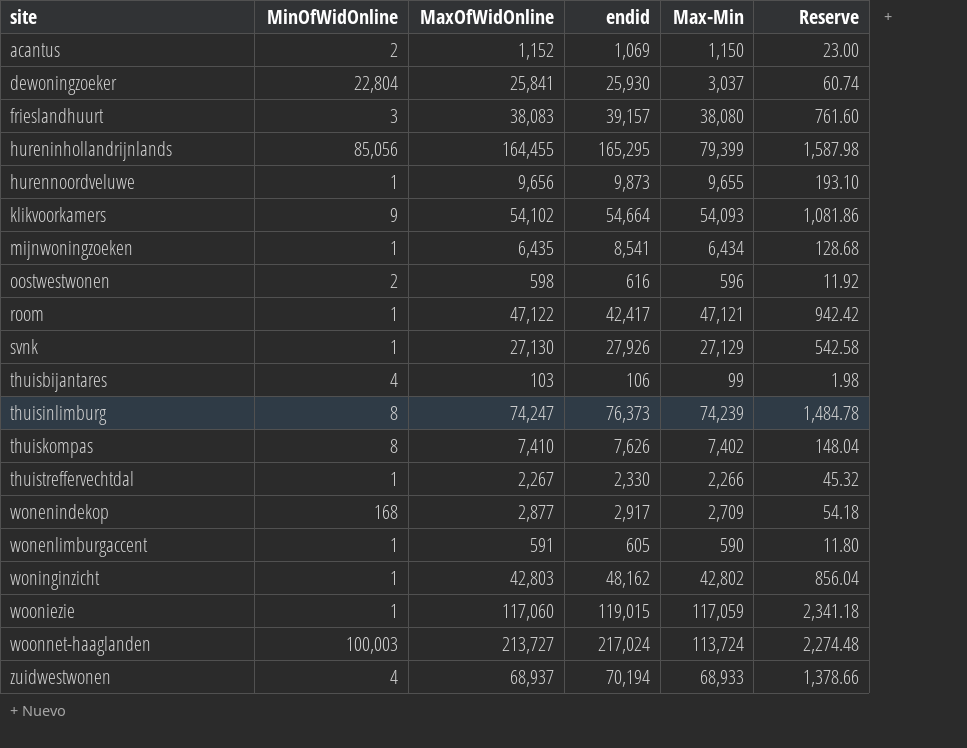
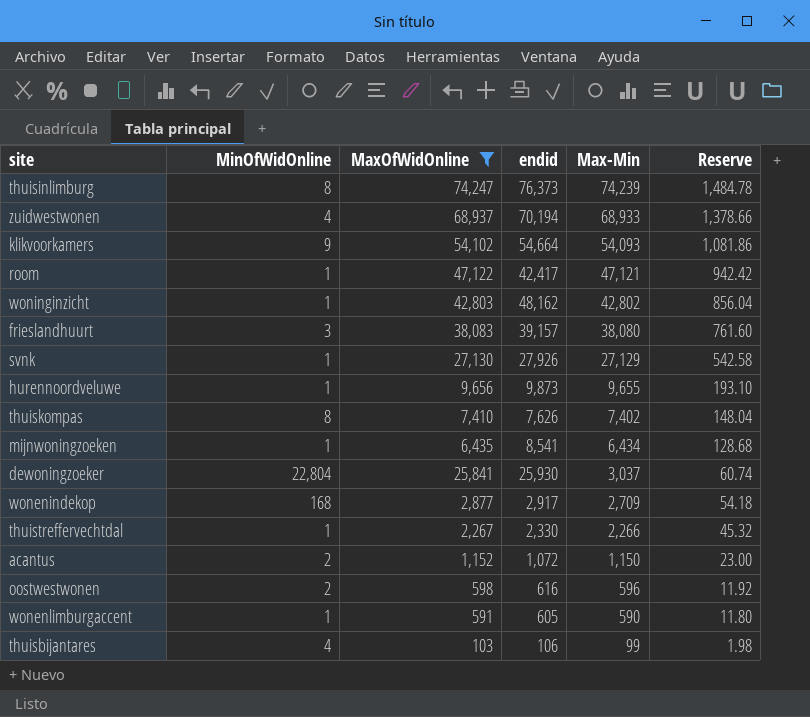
filter: none -> MaxOfWidOnline <= 74,247
row order: site ascending -> Max-Min descending
acantus | endid: 1,069 -> 1,072

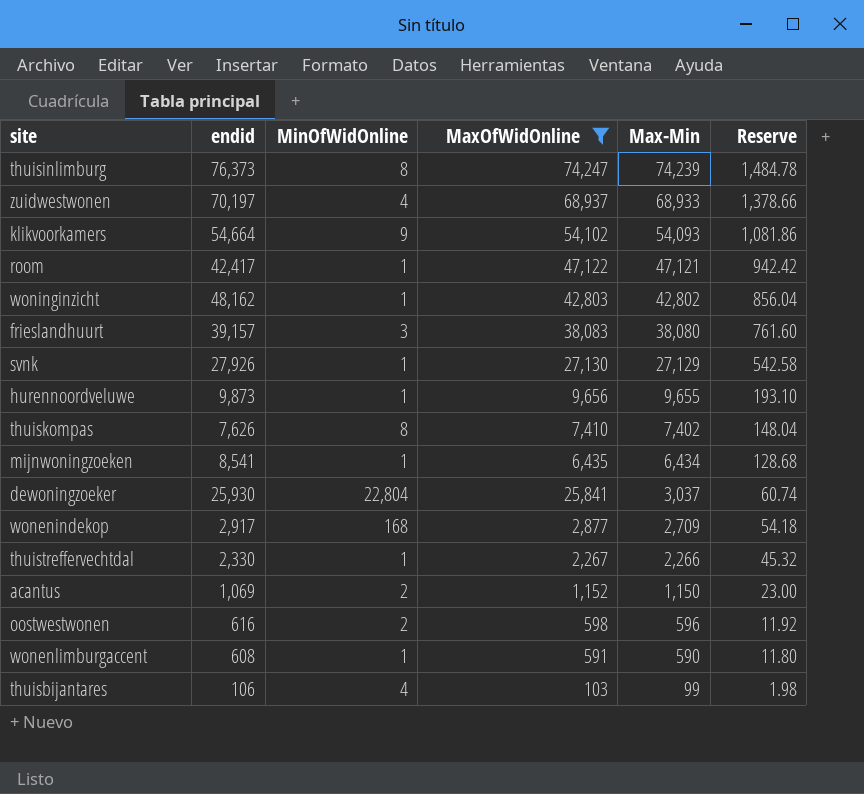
column endid | position: 4 -> 2
zuidwestwonen | endid: 70,194 -> 70,197
acantus | endid: 1,072 -> 1,069
wonenlimburgaccent | endid: 605 -> 608

